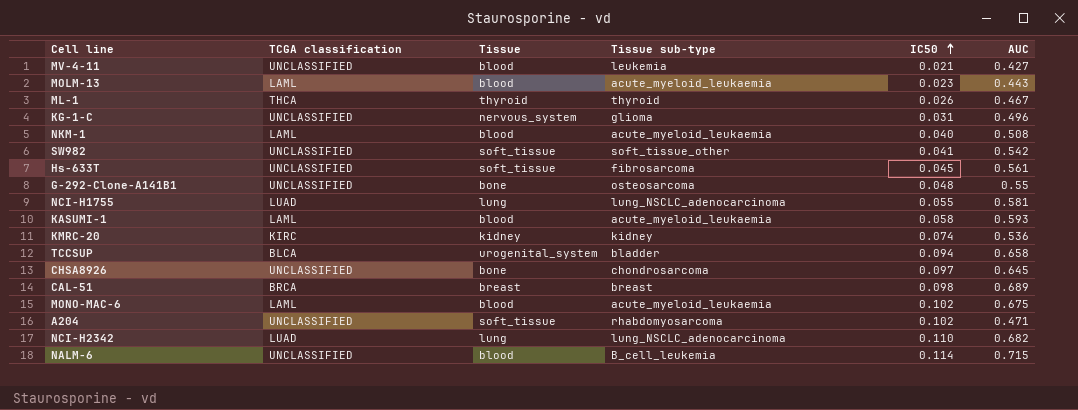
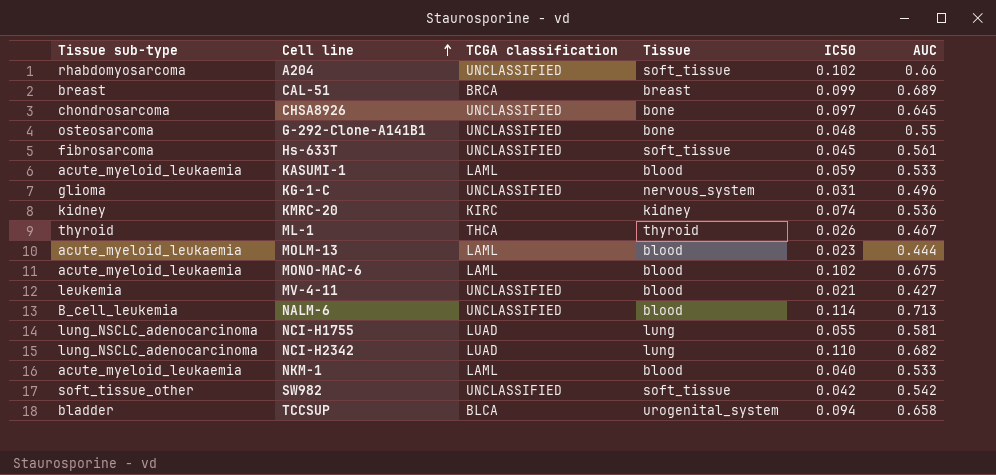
row order: IC50 ascending -> Cell line ascending
column Tissue sub-type | position: 4 -> 1
A204 | AUC: 0.471 -> 0.66
CAL-51 | IC50: 0.098 -> 0.099
KASUMI-1 | IC50: 0.058 -> 0.059
KASUMI-1 | AUC: 0.593 -> 0.533
MOLM-13 | AUC: 0.443 -> 0.444
NALM-6 | AUC: 0.715 -> 0.713
NKM-1 | AUC: 0.508 -> 0.533
SW982 | IC50: 0.041 -> 0.042

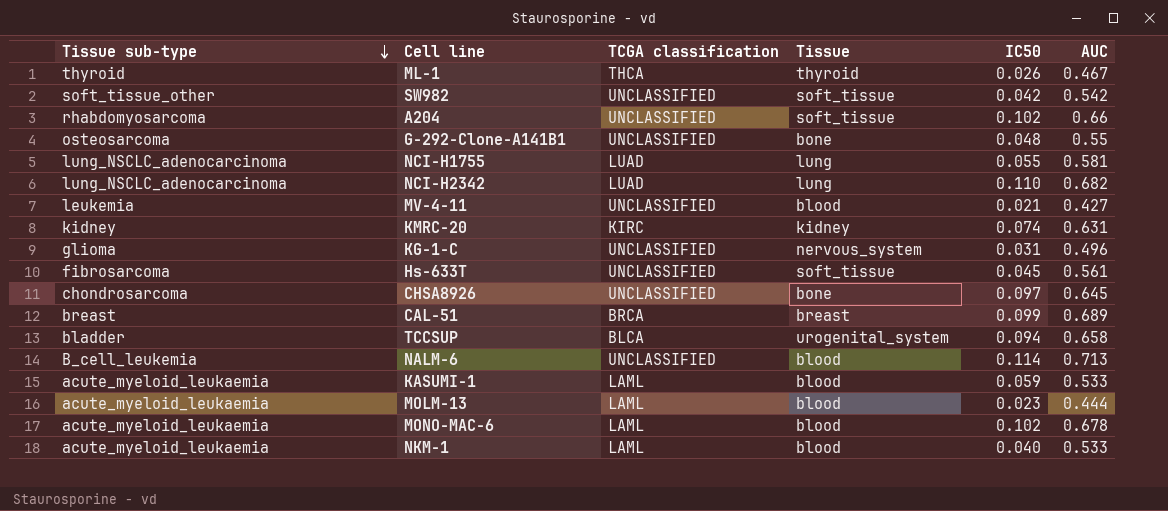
row order: Cell line ascending -> Tissue sub-type descending
KMRC-20 | AUC: 0.536 -> 0.631
MONO-MAC-6 | AUC: 0.675 -> 0.678

